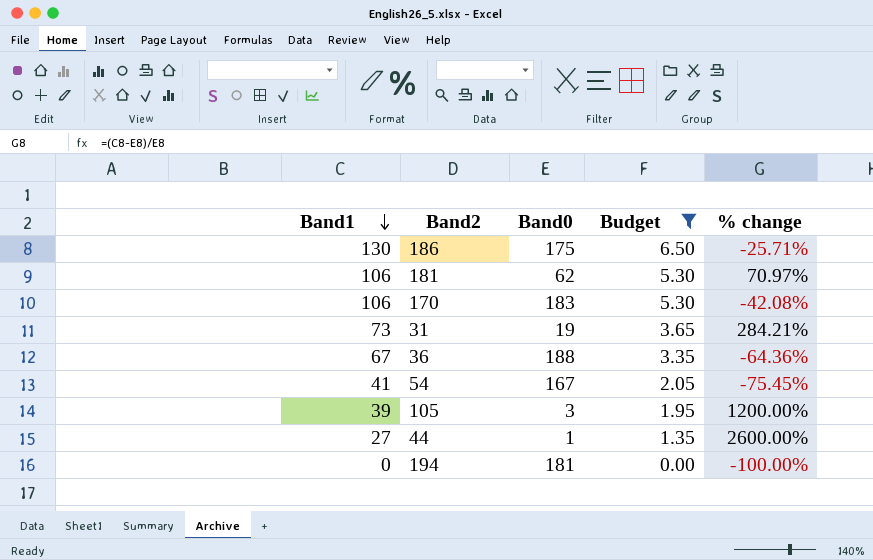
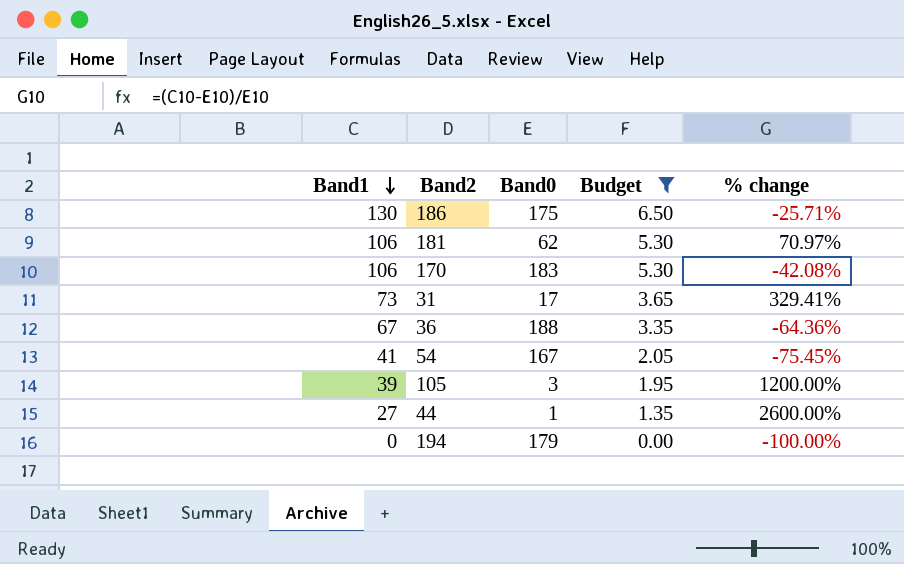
31 | Band0: 19 -> 17
31 | % change: 284.21% -> 329.41%
194 | Band0: 181 -> 179

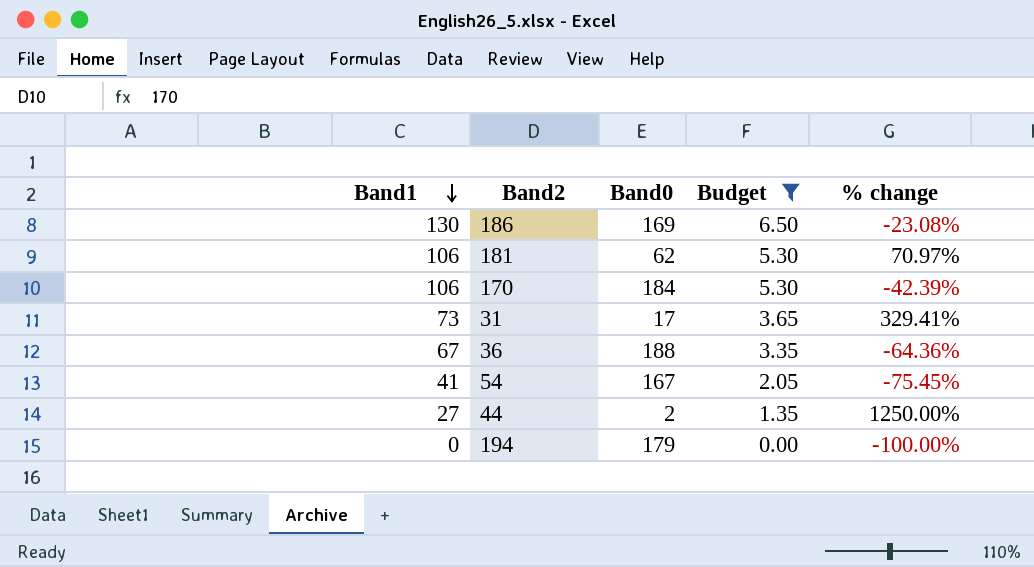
row 105: 39 | 3 | 1.95 | 1200.00% -> none
186 | Band0: 175 -> 169
186 | % change: -25.71% -> -23.08%
170 | Band0: 183 -> 184
170 | % change: -42.08% -> -42.39%
44 | Band0: 1 -> 2
44 | % change: 2600.00% -> 1250.00%

